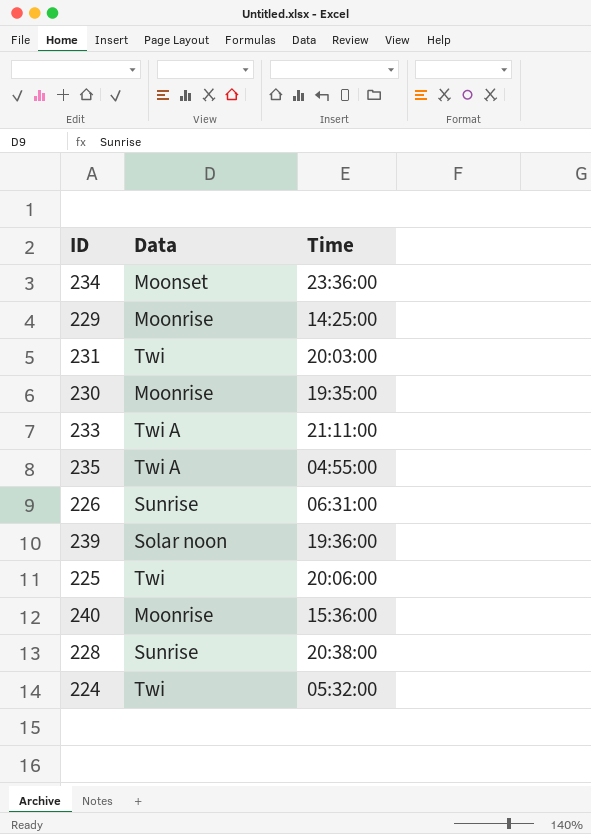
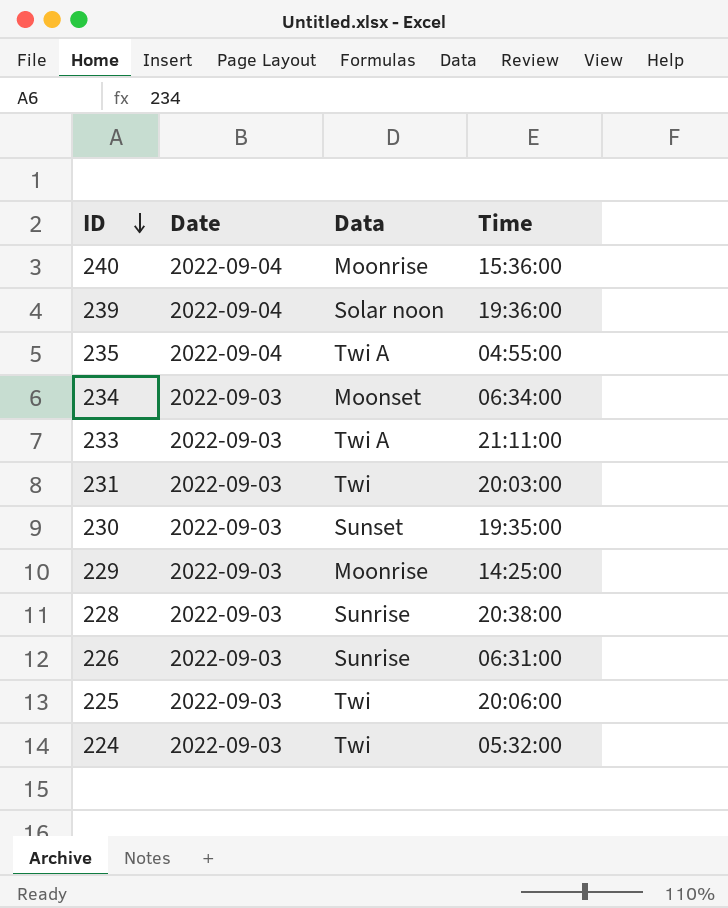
row order: none -> ID descending
column Date | position: none -> 2
234 | Time: 23:36:00 -> 06:34:00
230 | Data: Moonrise -> Sunset

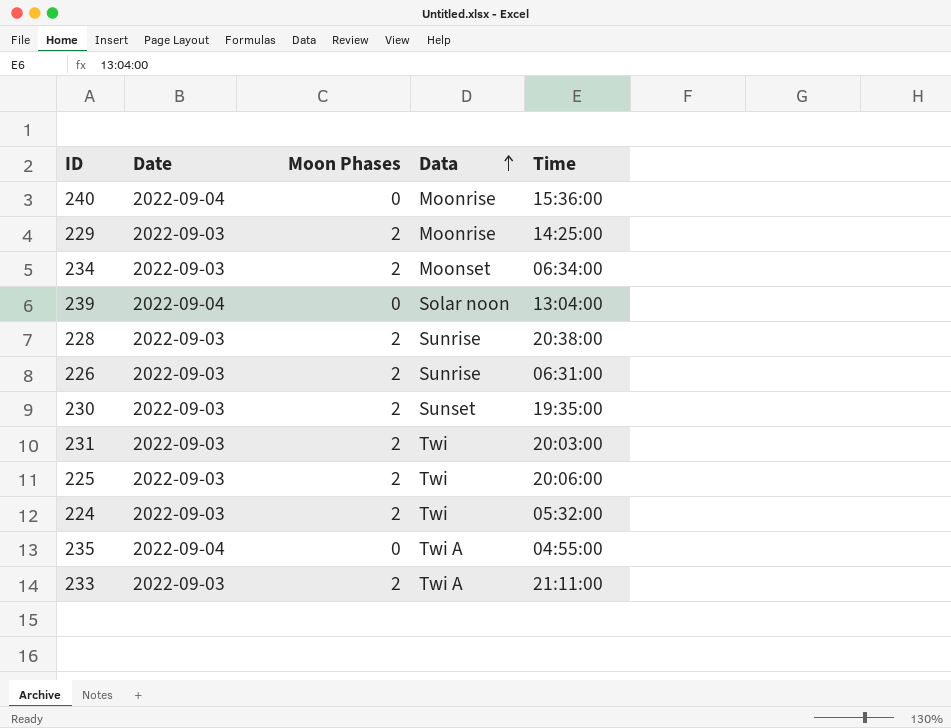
row order: ID descending -> Data ascending
column Moon Phases | position: none -> 3
239 | Time: 19:36:00 -> 13:04:00

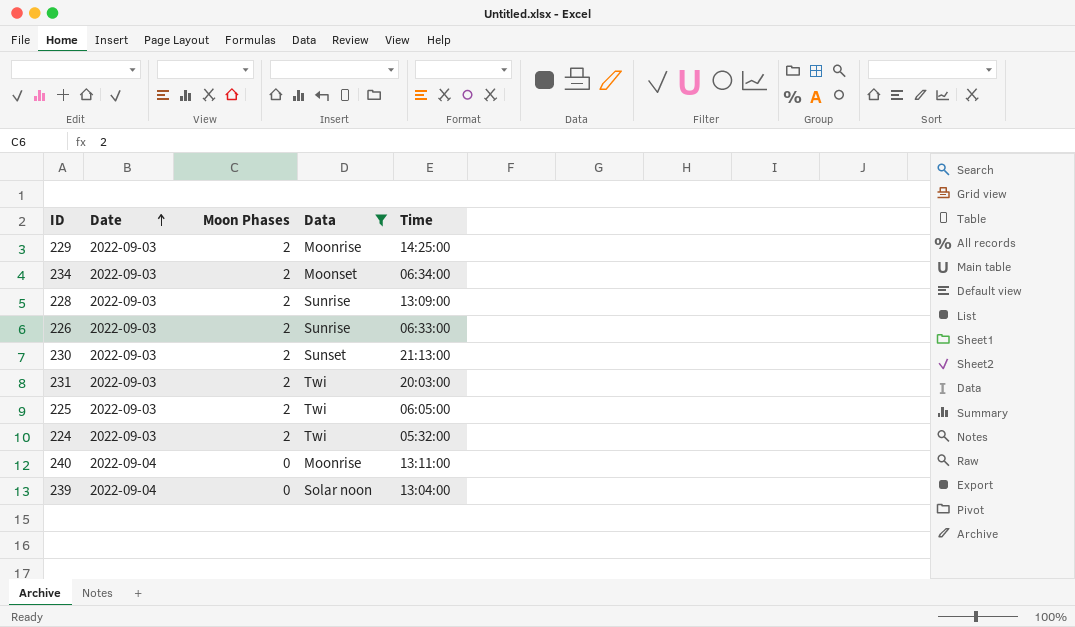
filter: none -> Data != Twi A
row order: Data ascending -> Date ascending
228 | Time: 20:38:00 -> 13:09:00
226 | Time: 06:31:00 -> 06:33:00
230 | Time: 19:35:00 -> 21:13:00
225 | Time: 20:06:00 -> 06:05:00
240 | Time: 15:36:00 -> 13:11:00

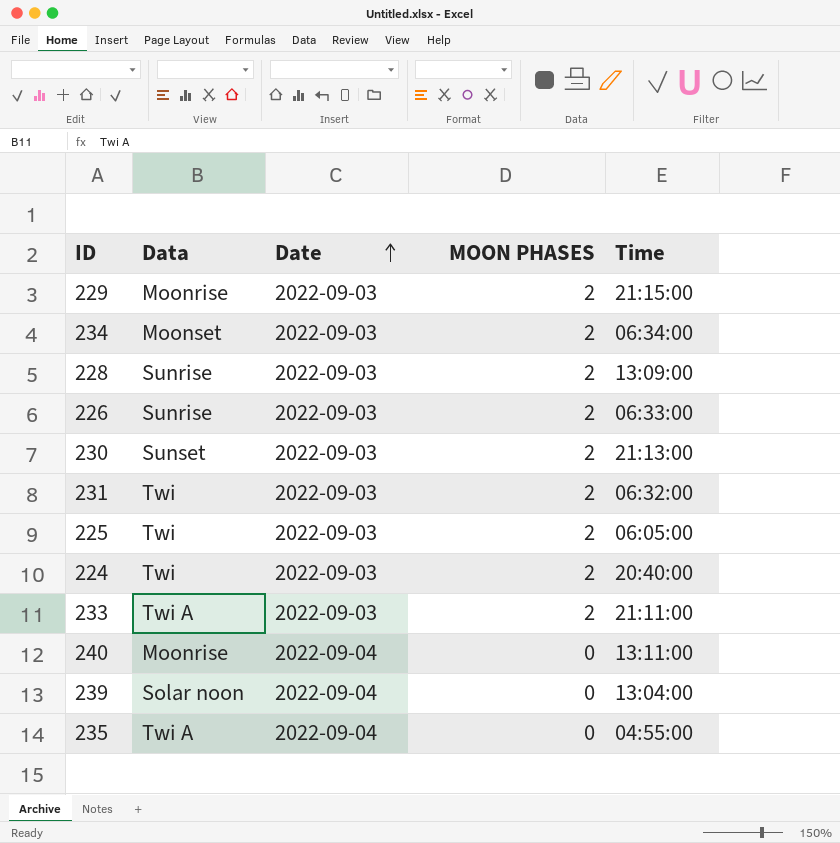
filter: Data != Twi A -> none
column Data | position: 4 -> 2
column name: Moon Phases -> MOON PHASES
229 | Time: 14:25:00 -> 21:15:00
231 | Time: 20:03:00 -> 06:32:00
224 | Time: 05:32:00 -> 20:40:00

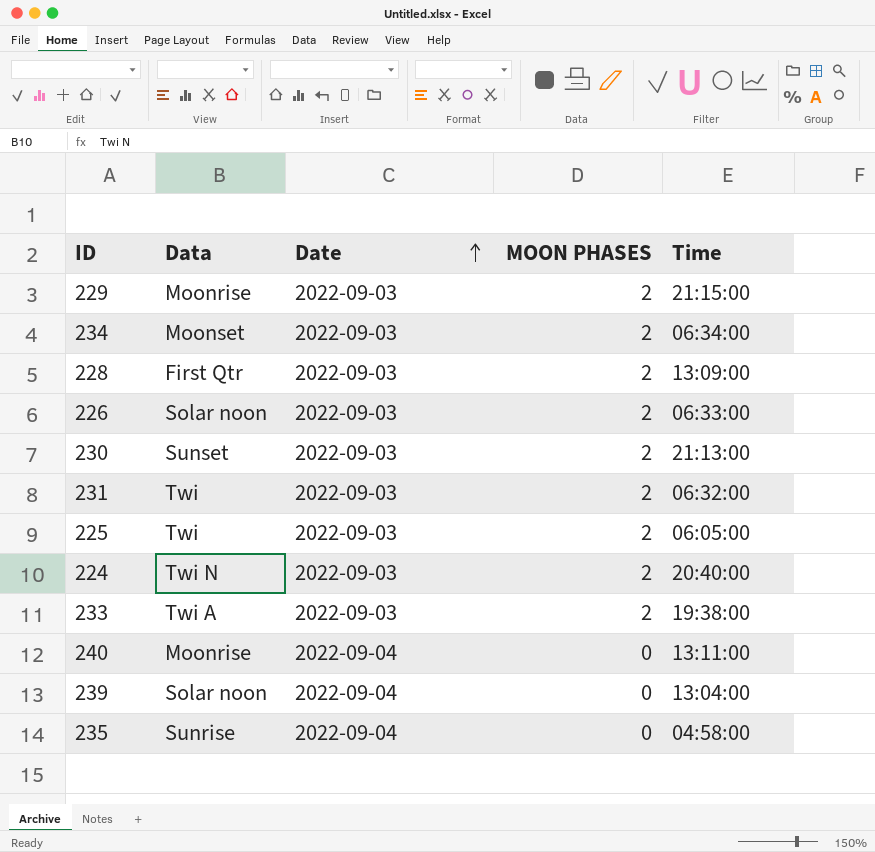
228 | Data: Sunrise -> First Qtr
226 | Data: Sunrise -> Solar noon
224 | Data: Twi -> Twi N
233 | Time: 21:11:00 -> 19:38:00
235 | Data: Twi A -> Sunrise
235 | Time: 04:55:00 -> 04:58:00

